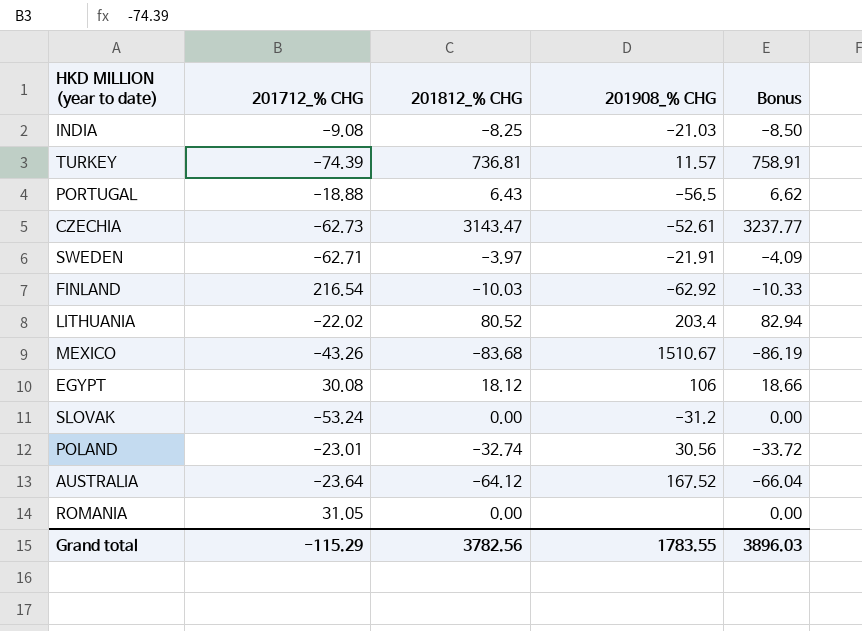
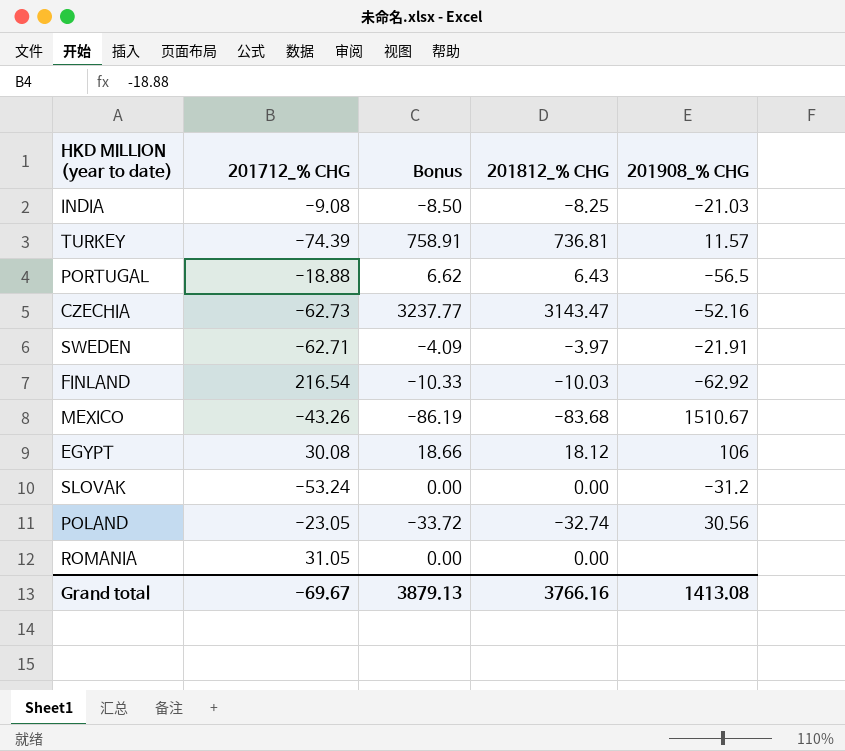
column Bonus | position: 5 -> 3
row LITHUANIA: -22.02 | 80.52 | 203.4 | 82.94 -> none
row AUSTRALIA: -23.64 | -64.12 | 167.52 | -66.04 -> none
CZECHIA | 201908_% CHG: -52.61 -> -52.16
POLAND | 201712_% CHG: -23.01 -> -23.05
Grand total | 201712_% CHG: -115.29 -> -69.67
Grand total | Bonus: 3896.03 -> 3879.13
Grand total | 201812_% CHG: 3782.56 -> 3766.16
Grand total | 201908_% CHG: 1783.55 -> 1413.08

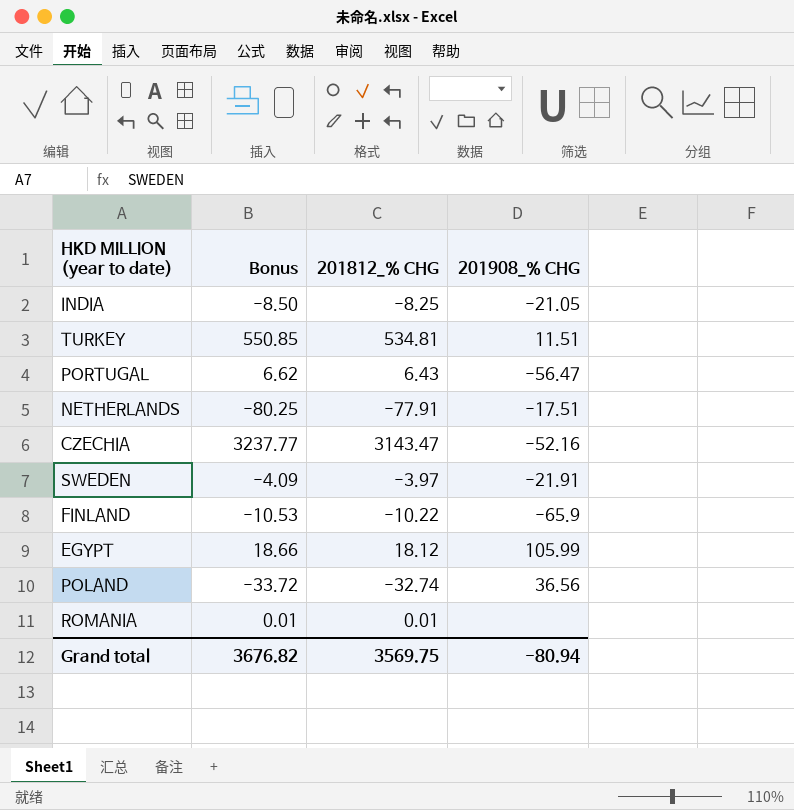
column 201712_% CHG | position: 2 -> none
row MEXICO: -43.26 | -86.19 | -83.68 | 1510.67 -> none
row SLOVAK: -53.24 | 0.00 | 0.00 | -31.2 -> none
INDIA | 201908_% CHG: -21.03 -> -21.05
TURKEY | Bonus: 758.91 -> 550.85
TURKEY | 201812_% CHG: 736.81 -> 534.81
TURKEY | 201908_% CHG: 11.57 -> 11.51
PORTUGAL | 201908_% CHG: -56.5 -> -56.47
row NETHERLANDS: none -> -80.25 | -77.91 | -17.51
FINLAND | Bonus: -10.33 -> -10.53
FINLAND | 201812_% CHG: -10.03 -> -10.22
FINLAND | 201908_% CHG: -62.92 -> -65.9
EGYPT | 201908_% CHG: 106 -> 105.99
POLAND | 201908_% CHG: 30.56 -> 36.56
ROMANIA | Bonus: 0.00 -> 0.01
ROMANIA | 201812_% CHG: 0.00 -> 0.01
Grand total | Bonus: 3879.13 -> 3676.82
Grand total | 201812_% CHG: 3766.16 -> 3569.75
Grand total | 201908_% CHG: 1413.08 -> -80.94

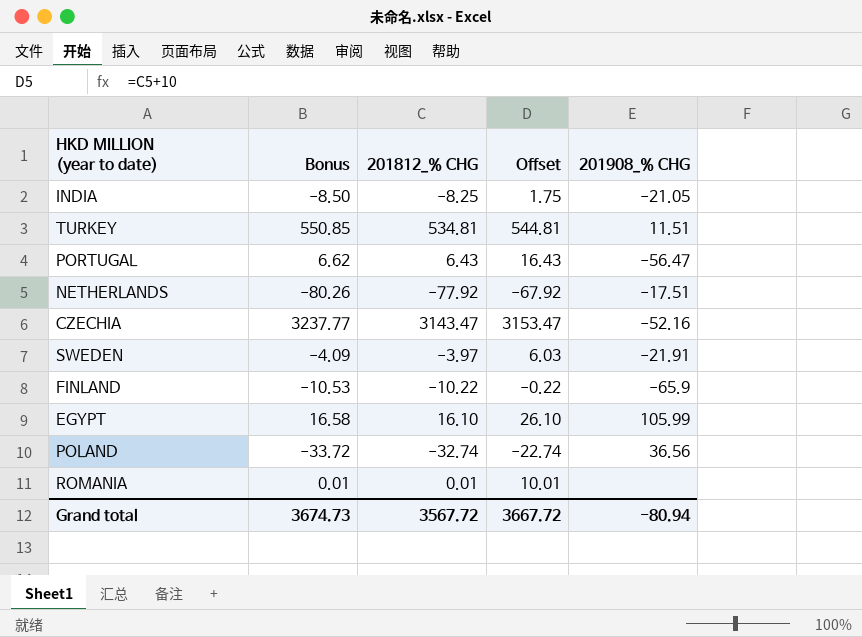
column Offset | formula: none -> [201812_% CHG] + 10
NETHERLANDS | Bonus: -80.25 -> -80.26
NETHERLANDS | 201812_% CHG: -77.91 -> -77.92
EGYPT | Bonus: 18.66 -> 16.58
EGYPT | 201812_% CHG: 18.12 -> 16.10
Grand total | Bonus: 3676.82 -> 3674.73
Grand total | 201812_% CHG: 3569.75 -> 3567.72

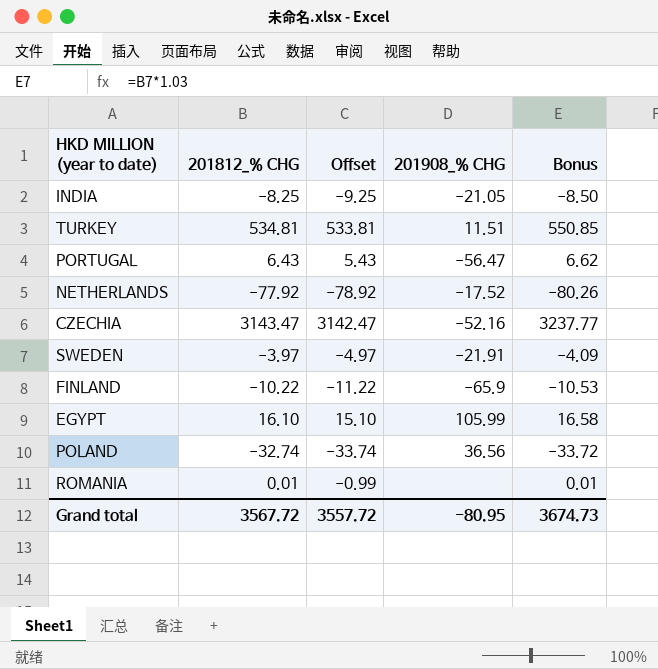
column Offset | formula: [201812_% CHG] + 10 -> [201812_% CHG] - 1
column Bonus | position: 2 -> 5
NETHERLANDS | 201908_% CHG: -17.51 -> -17.52
Grand total | Offset: 3667.72 -> 3557.72
Grand total | 201908_% CHG: -80.94 -> -80.95

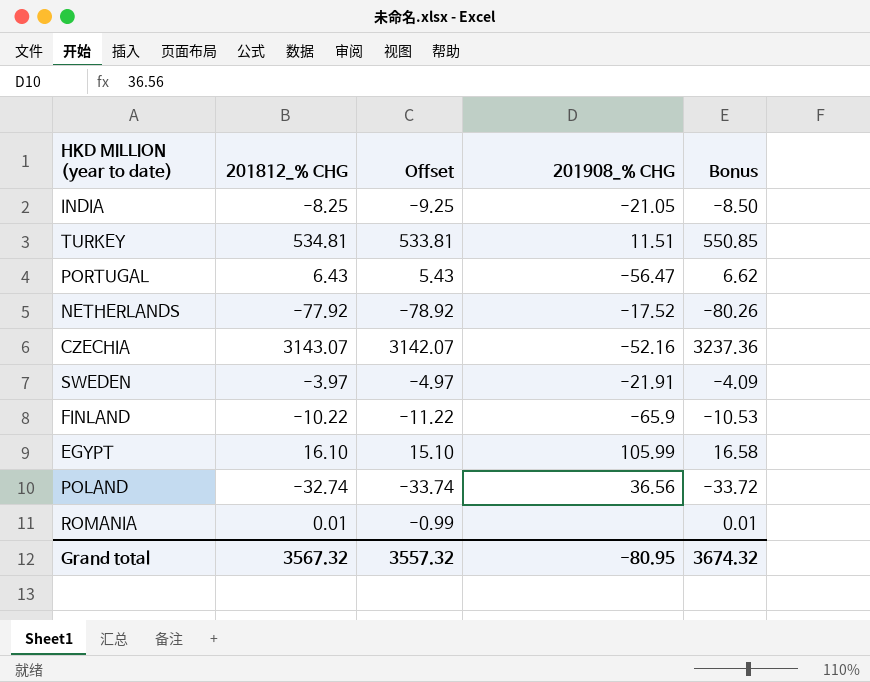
CZECHIA | 201812_% CHG: 3143.47 -> 3143.07
CZECHIA | Offset: 3142.47 -> 3142.07
CZECHIA | Bonus: 3237.77 -> 3237.36
Grand total | 201812_% CHG: 3567.72 -> 3567.32
Grand total | Offset: 3557.72 -> 3557.32
Grand total | Bonus: 3674.73 -> 3674.32

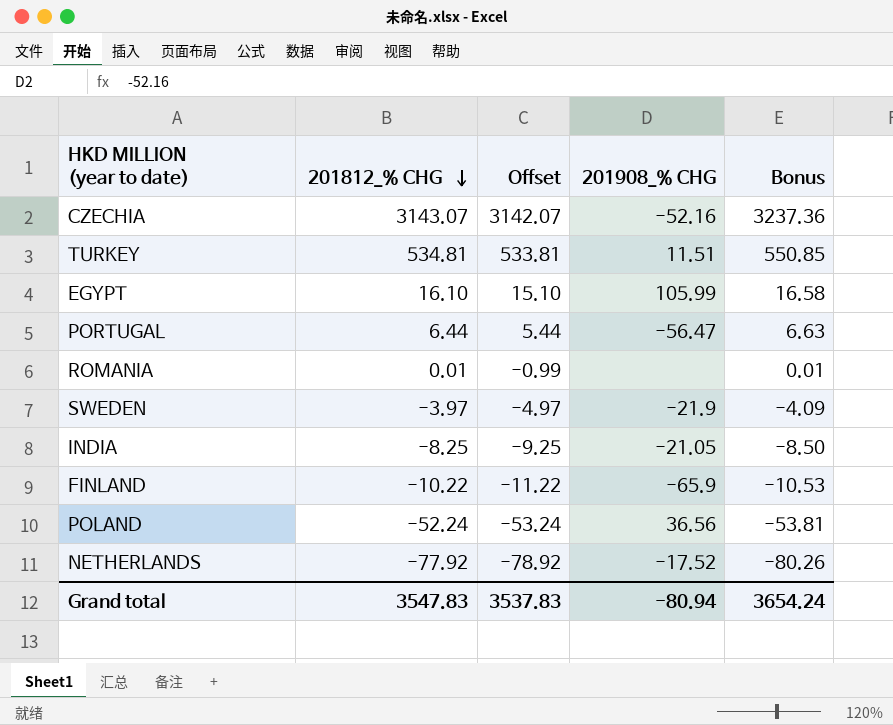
row order: none -> 201812_% CHG descending
PORTUGAL | 201812_% CHG: 6.43 -> 6.44
PORTUGAL | Offset: 5.43 -> 5.44
PORTUGAL | Bonus: 6.62 -> 6.63
SWEDEN | 201908_% CHG: -21.91 -> -21.9
POLAND | 201812_% CHG: -32.74 -> -52.24
POLAND | Offset: -33.74 -> -53.24
POLAND | Bonus: -33.72 -> -53.81
Grand total | 201812_% CHG: 3567.32 -> 3547.83
Grand total | Offset: 3557.32 -> 3537.83
Grand total | 201908_% CHG: -80.95 -> -80.94
Grand total | Bonus: 3674.32 -> 3654.24

